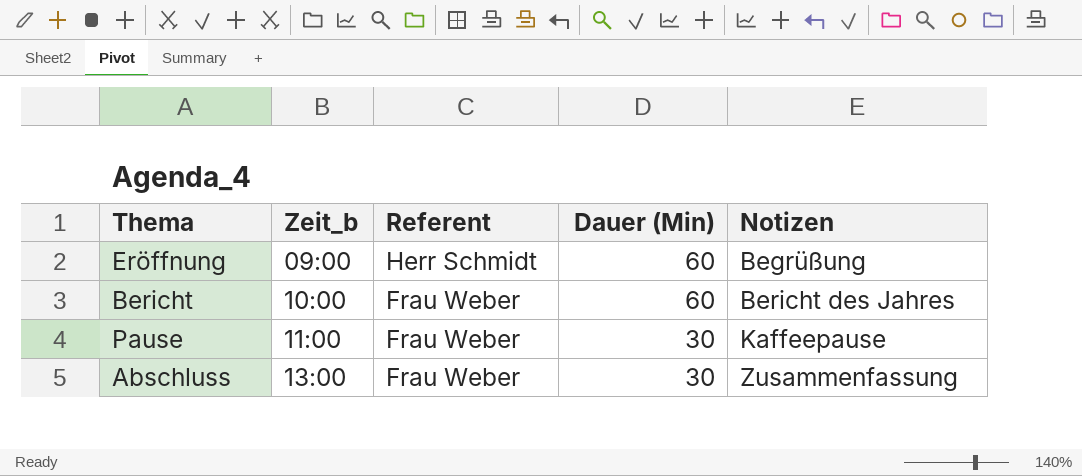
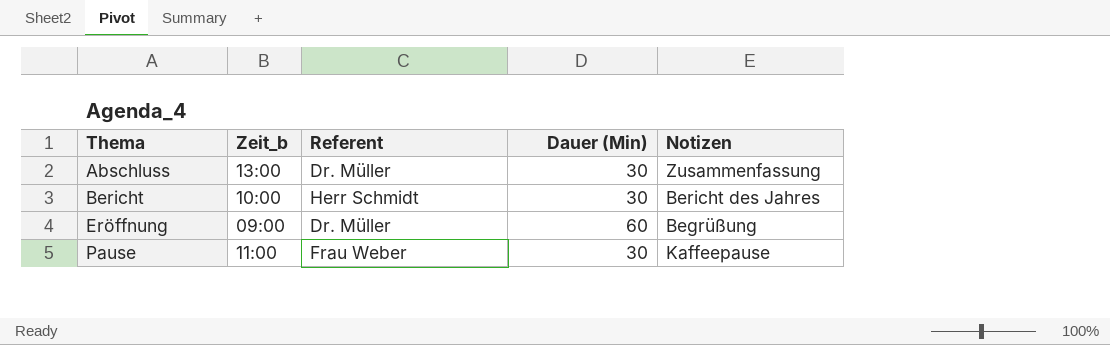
row order: Zeit_b ascending -> Thema ascending
Abschluss | Referent: Frau Weber -> Dr. Müller
Bericht | Referent: Frau Weber -> Herr Schmidt
Bericht | Dauer (Min): 60 -> 30
Eröffnung | Referent: Herr Schmidt -> Dr. Müller

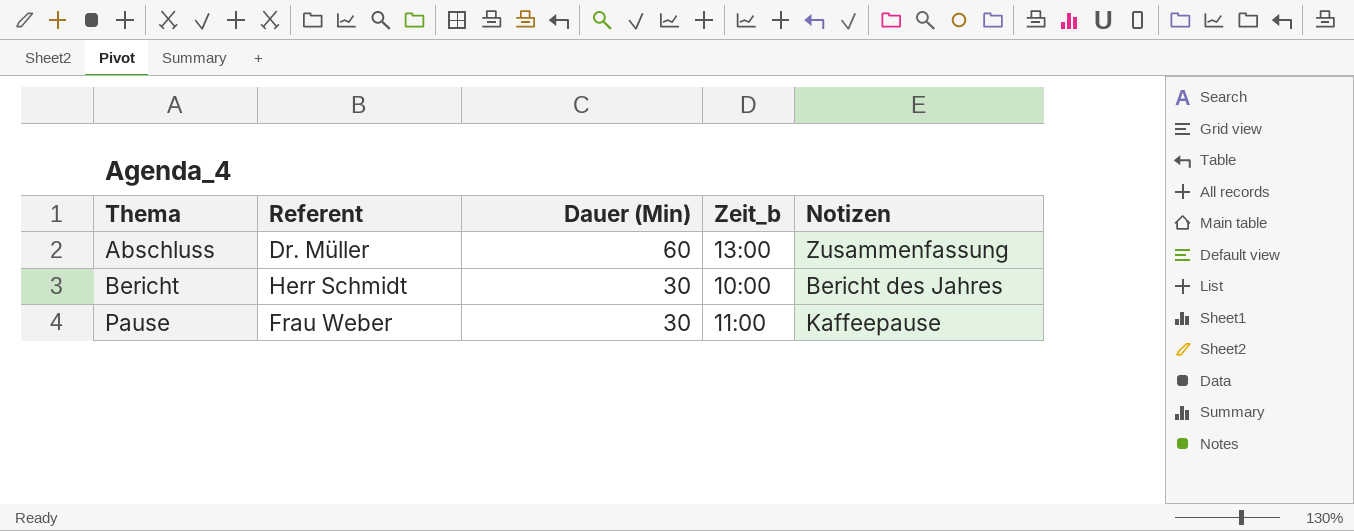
column Zeit_b | position: 2 -> 4
row Eröffnung: 09:00 | Dr. Müller | 60 | Begrüßung -> none
Abschluss | Dauer (Min): 30 -> 60

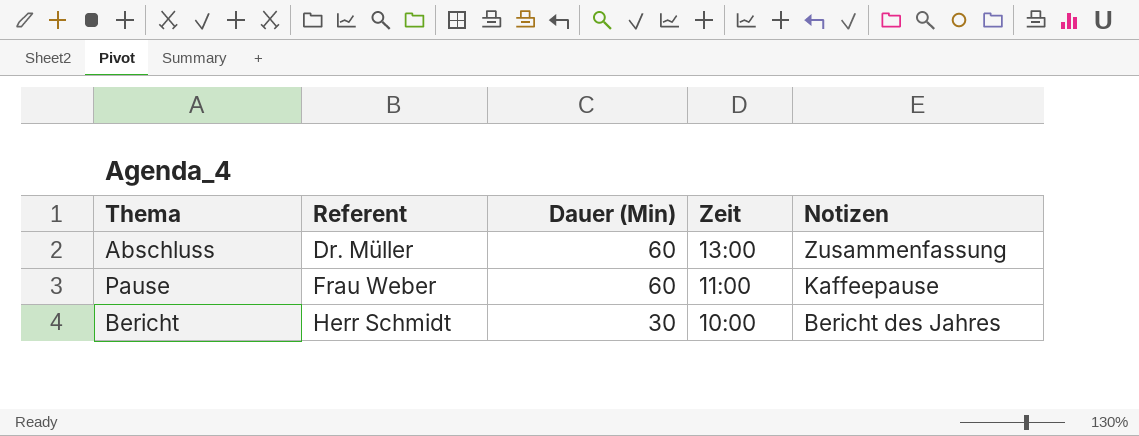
row order: Thema ascending -> Referent ascending
column name: Zeit_b -> Zeit
Pause | Dauer (Min): 30 -> 60

